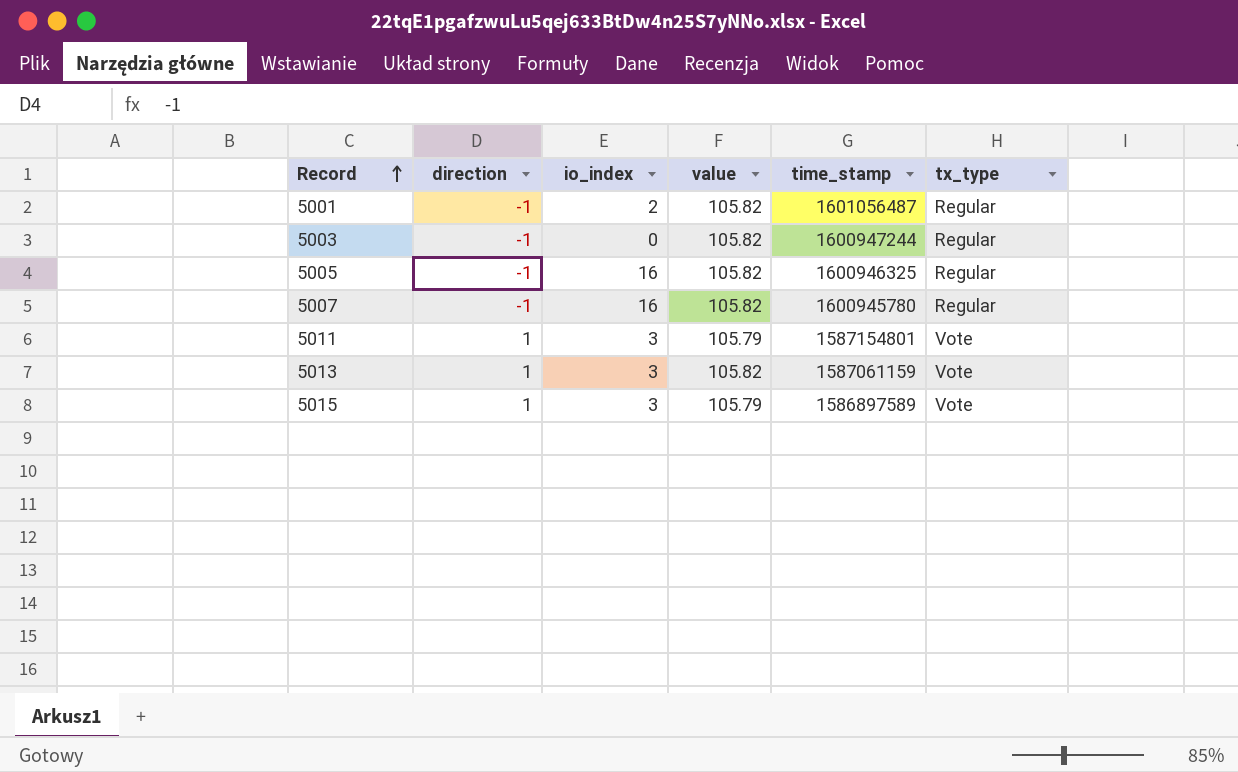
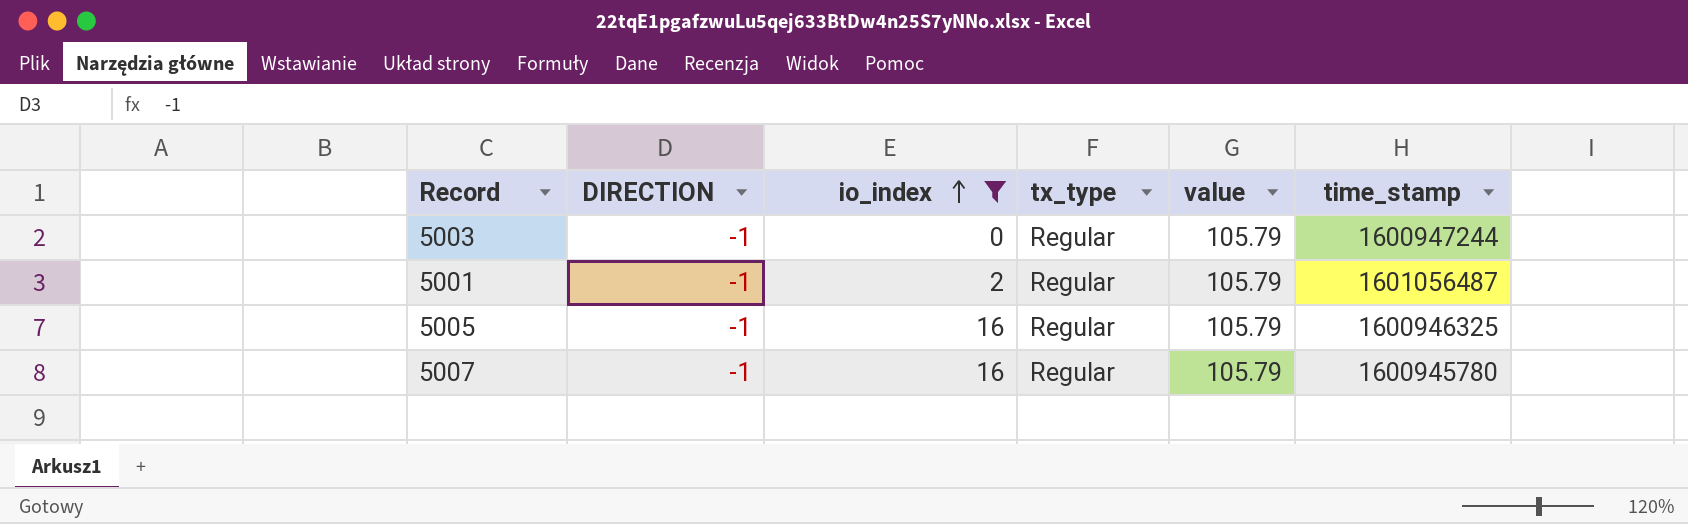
filter: none -> io_index != 3
row order: Record ascending -> io_index ascending
column name: direction -> DIRECTION
column tx_type | position: 6 -> 4
5003 | value: 105.82 -> 105.79
5001 | value: 105.82 -> 105.79
5005 | value: 105.82 -> 105.79
5007 | value: 105.82 -> 105.79

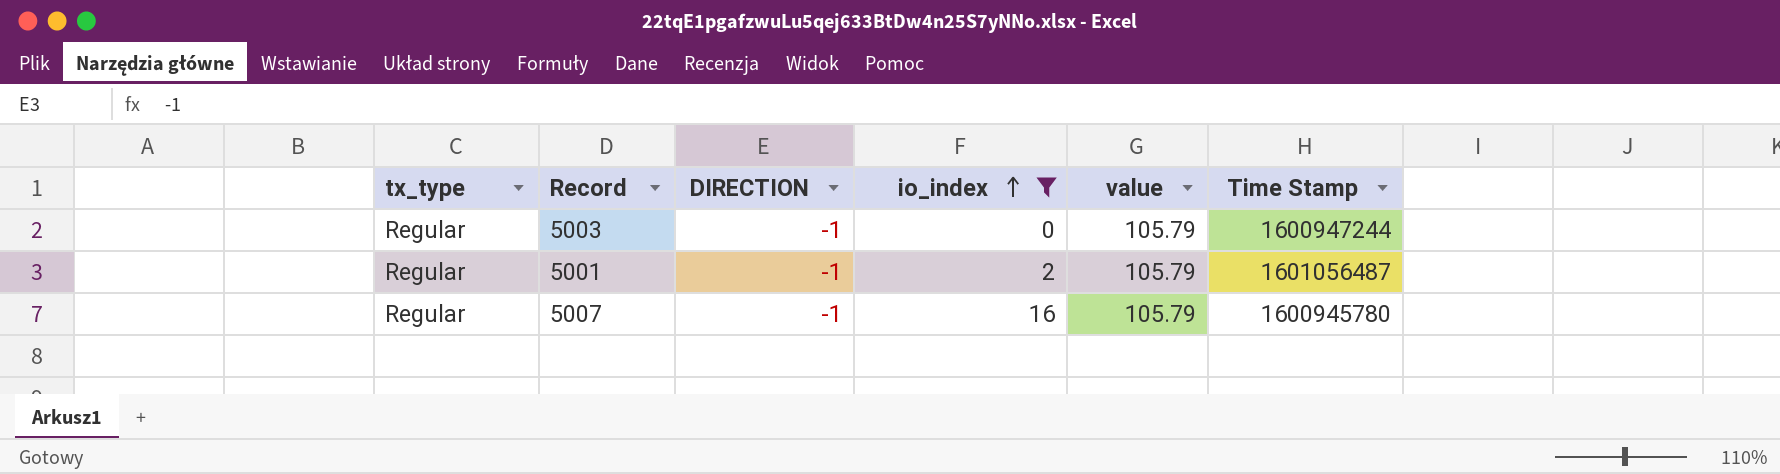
column tx_type | position: 4 -> 1
column name: time_stamp -> Time Stamp
row 5005: -1 | 16 | Regular | 105.79 | 1600946325 -> none

